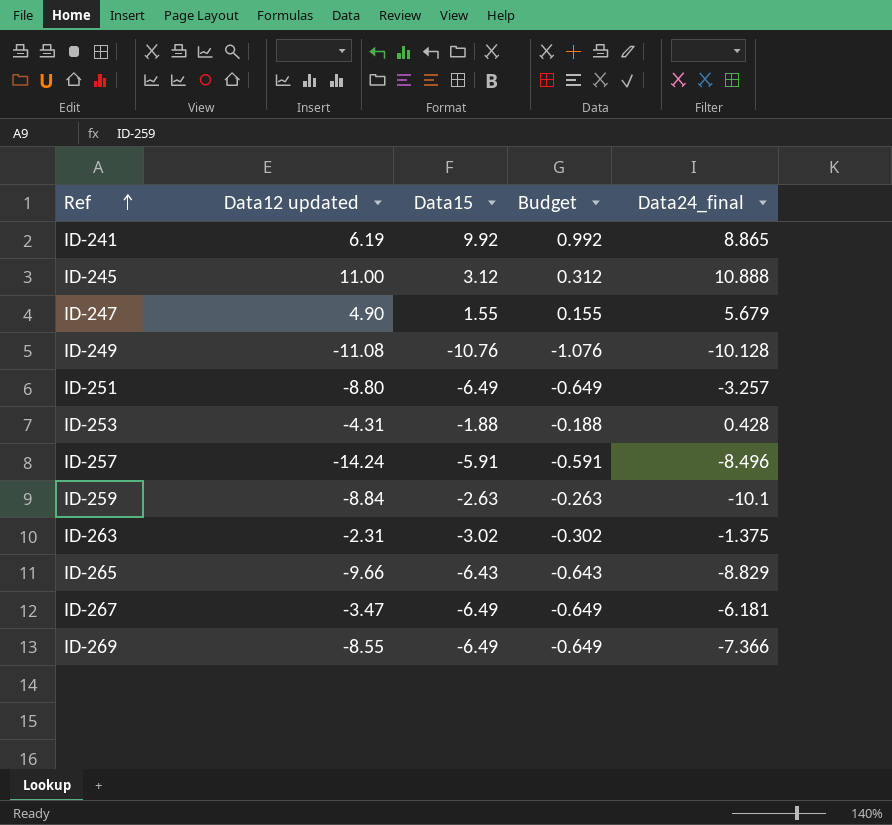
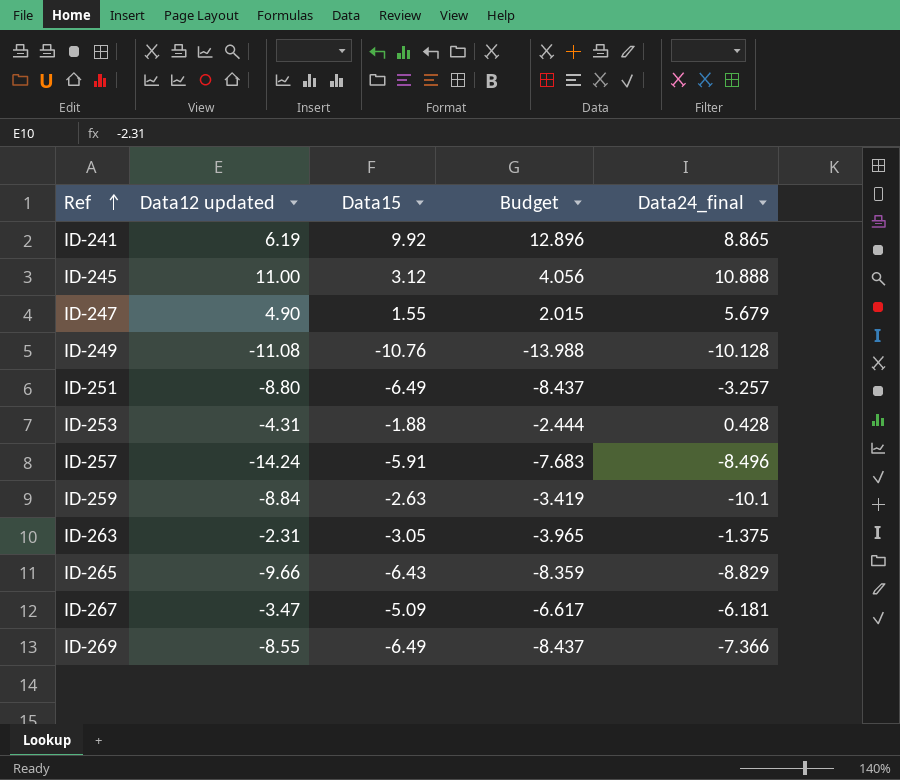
column Budget | formula: [Data15] * 0.1 -> [Data15] * 1.3
ID-263 | Data15: -3.02 -> -3.05
ID-267 | Data15: -6.49 -> -5.09

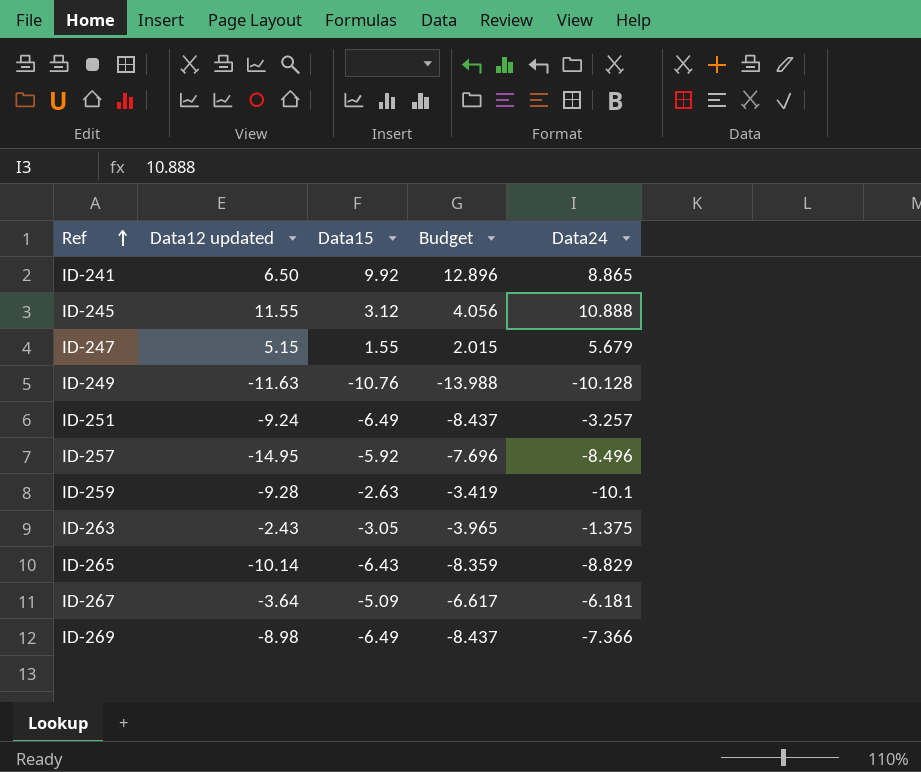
column name: Data24_final -> Data24
row ID-253: -4.31 | -1.88 | -2.444 | 0.428 -> none
ID-241 | Data12 updated: 6.19 -> 6.50
ID-245 | Data12 updated: 11.00 -> 11.55
ID-247 | Data12 updated: 4.90 -> 5.15
ID-249 | Data12 updated: -11.08 -> -11.63
ID-251 | Data12 updated: -8.80 -> -9.24
ID-257 | Data12 updated: -14.24 -> -14.95
ID-257 | Data15: -5.91 -> -5.92
ID-257 | Budget: -7.683 -> -7.696
ID-259 | Data12 updated: -8.84 -> -9.28
ID-263 | Data12 updated: -2.31 -> -2.43
ID-265 | Data12 updated: -9.66 -> -10.14
ID-267 | Data12 updated: -3.47 -> -3.64
ID-269 | Data12 updated: -8.55 -> -8.98

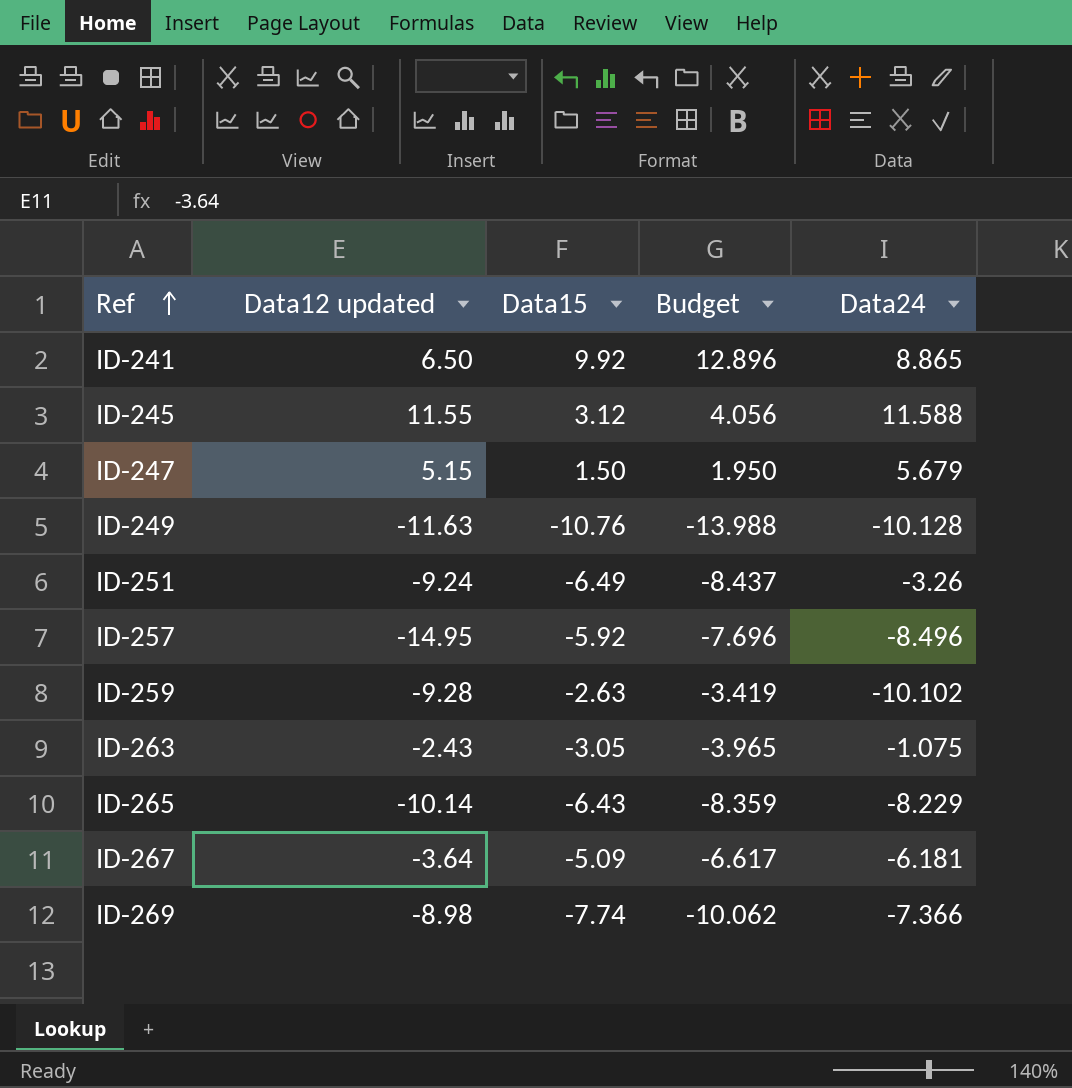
ID-245 | Data24: 10.888 -> 11.588
ID-247 | Data15: 1.55 -> 1.50
ID-247 | Budget: 2.015 -> 1.950
ID-251 | Data24: -3.257 -> -3.26
ID-259 | Data24: -10.1 -> -10.102
ID-263 | Data24: -1.375 -> -1.075
ID-265 | Data24: -8.829 -> -8.229
ID-269 | Data15: -6.49 -> -7.74
ID-269 | Budget: -8.437 -> -10.062

